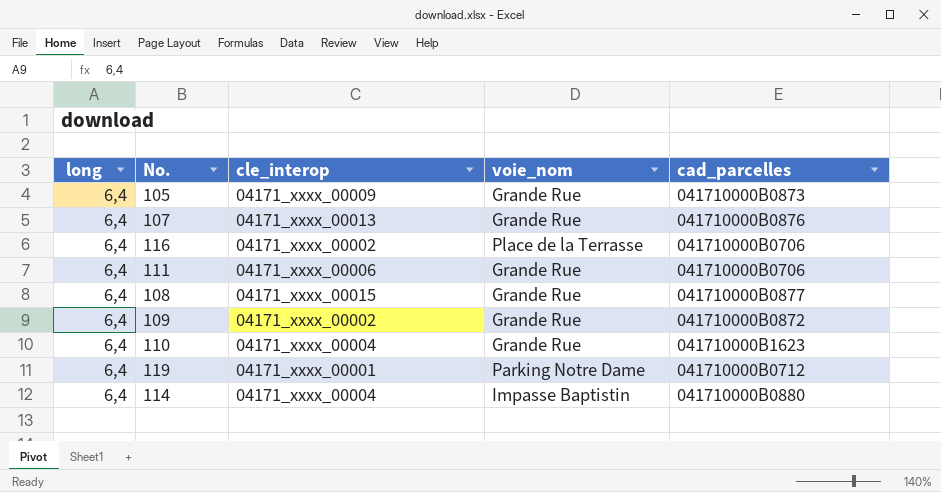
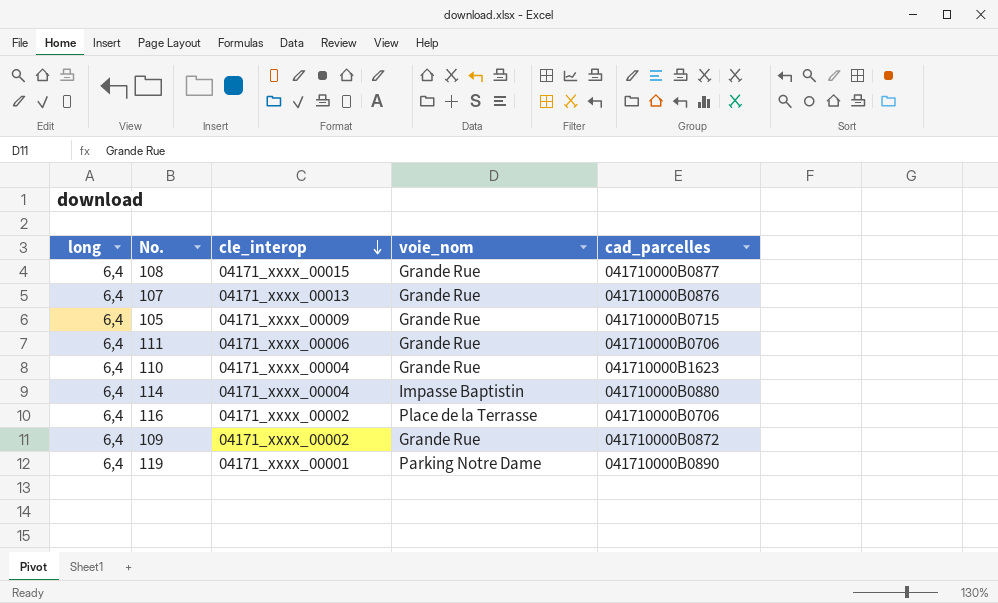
row order: none -> cle_interop descending
105 | cad_parcelles: 041710000B0873 -> 041710000B0715
119 | cad_parcelles: 041710000B0712 -> 041710000B0890

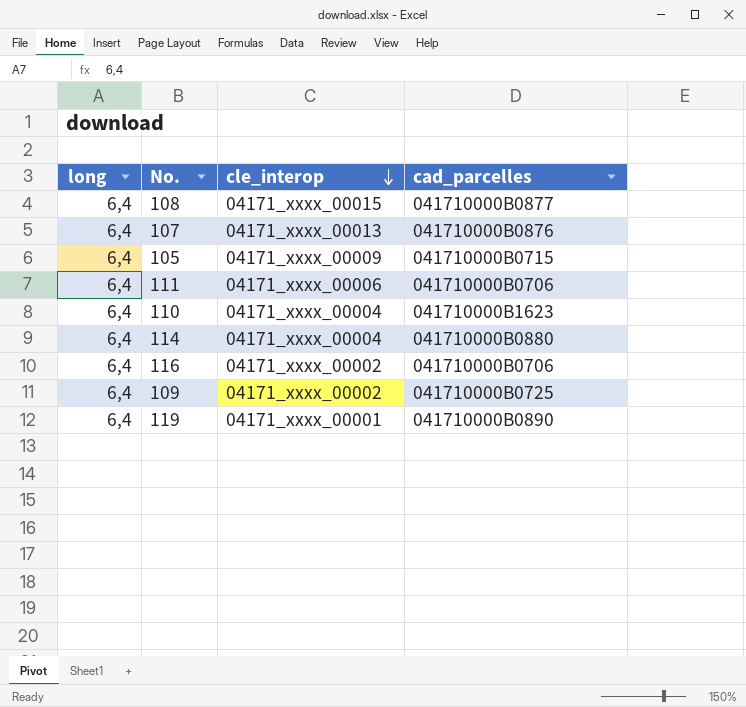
column voie_nom | position: 4 -> none
109 | cad_parcelles: 041710000B0872 -> 041710000B0725

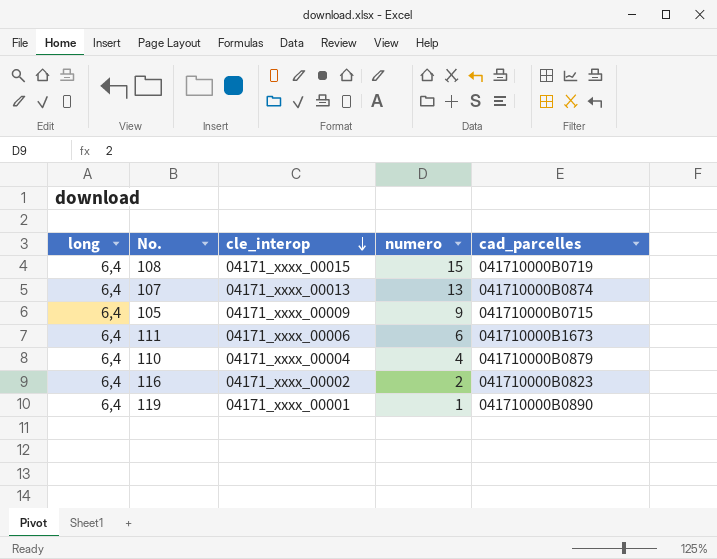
column numero | position: none -> 4
row 114: 6,4 | 04171_xxxx_00004 | 041710000B0880 -> none
row 109: 6,4 | 04171_xxxx_00002 | 041710000B0725 -> none
108 | cad_parcelles: 041710000B0877 -> 041710000B0719
107 | cad_parcelles: 041710000B0876 -> 041710000B0874
111 | cad_parcelles: 041710000B0706 -> 041710000B1673
110 | cad_parcelles: 041710000B1623 -> 041710000B0879
116 | cad_parcelles: 041710000B0706 -> 041710000B0823

